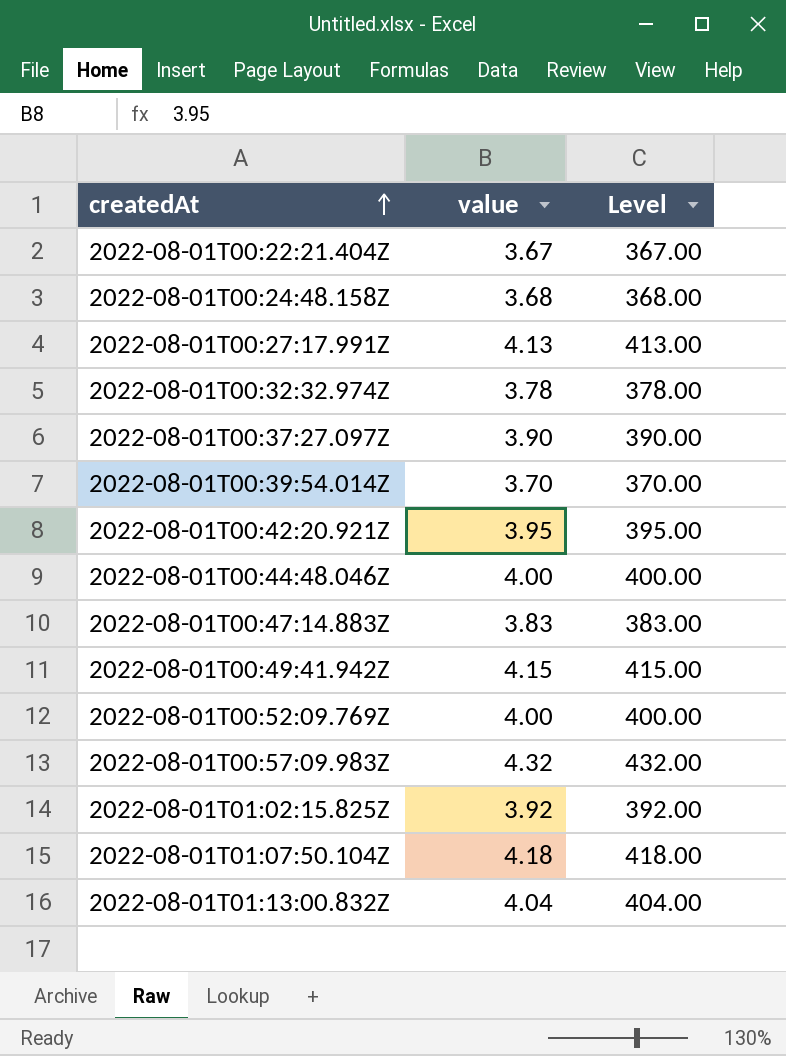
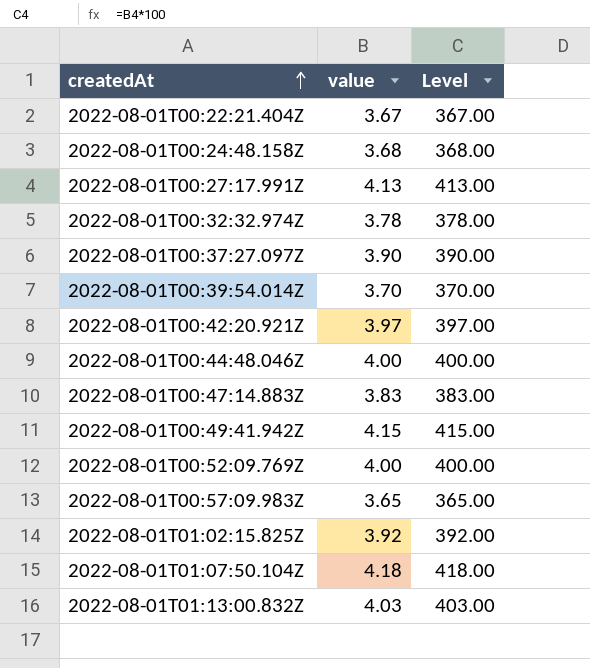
2022-08-01T00:42:20.921Z | value: 3.95 -> 3.97
2022-08-01T00:42:20.921Z | Level: 395.00 -> 397.00
2022-08-01T00:57:09.983Z | value: 4.32 -> 3.65
2022-08-01T00:57:09.983Z | Level: 432.00 -> 365.00
2022-08-01T01:13:00.832Z | value: 4.04 -> 4.03
2022-08-01T01:13:00.832Z | Level: 404.00 -> 403.00

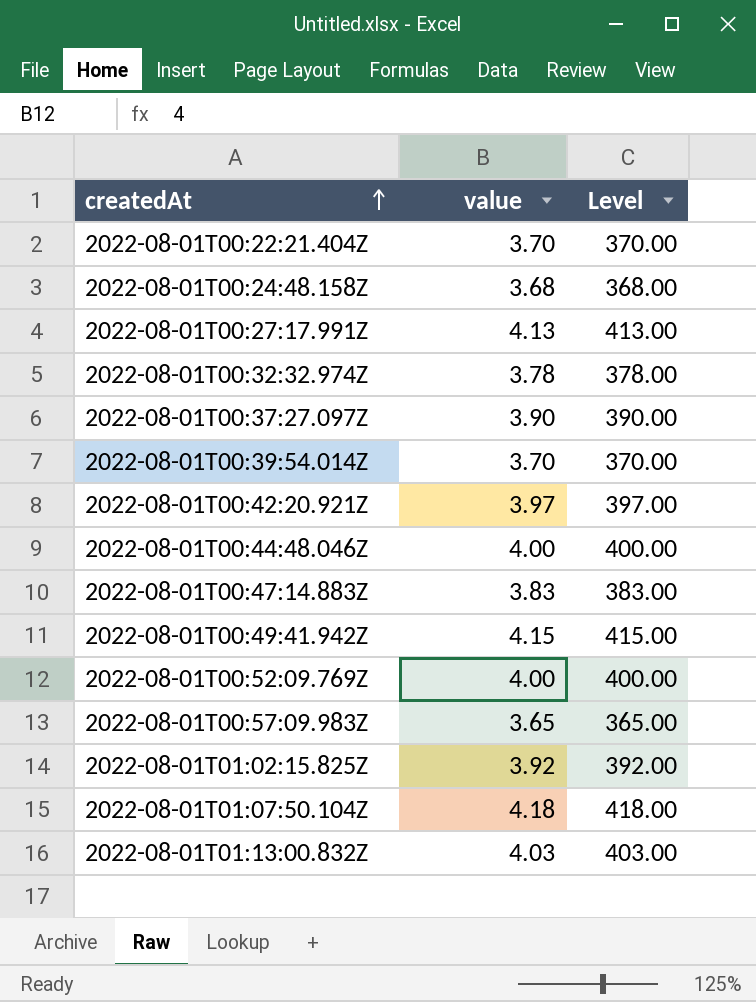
2022-08-01T00:22:21.404Z | value: 3.67 -> 3.70
2022-08-01T00:22:21.404Z | Level: 367.00 -> 370.00

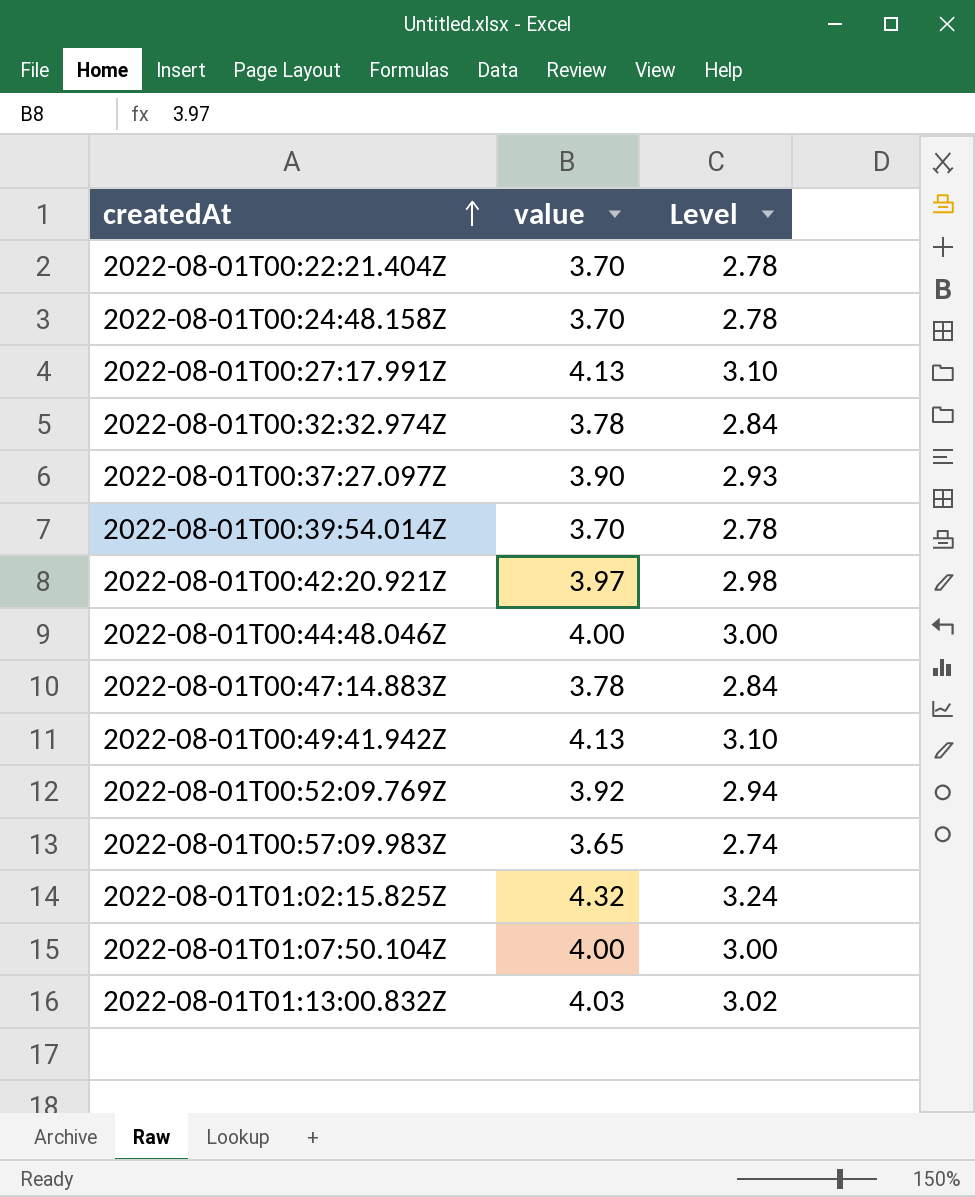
column Level | formula: [value] * 100 -> [value] * 0.75
2022-08-01T00:24:48.158Z | value: 3.68 -> 3.70
2022-08-01T00:47:14.883Z | value: 3.83 -> 3.78
2022-08-01T00:49:41.942Z | value: 4.15 -> 4.13
2022-08-01T00:52:09.769Z | value: 4.00 -> 3.92
2022-08-01T01:02:15.825Z | value: 3.92 -> 4.32
2022-08-01T01:07:50.104Z | value: 4.18 -> 4.00

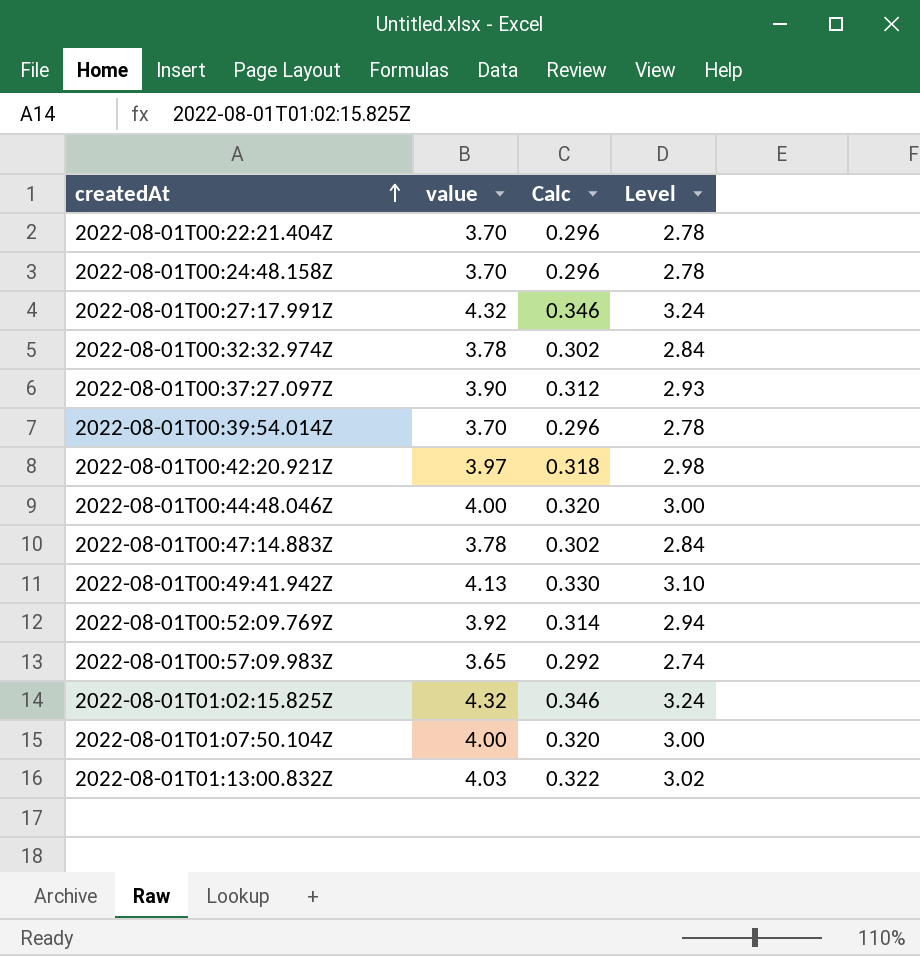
column Calc | formula: none -> [value] * 0.08
2022-08-01T00:27:17.991Z | value: 4.13 -> 4.32
2022-08-01T00:27:17.991Z | Level: 3.10 -> 3.24

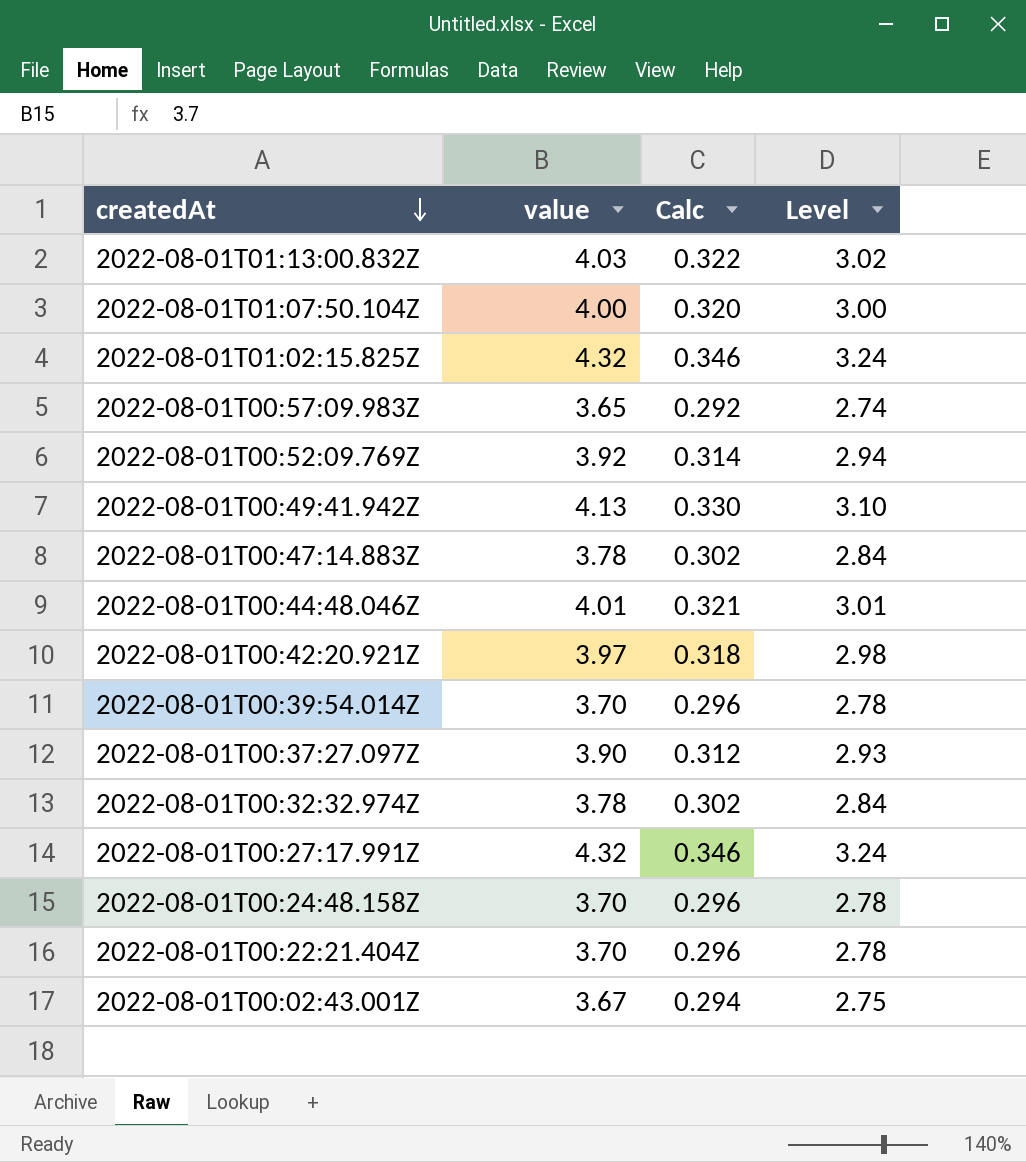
row order: createdAt ascending -> createdAt descending
2022-08-01T00:44:48.046Z | value: 4.00 -> 4.01
2022-08-01T00:44:48.046Z | Calc: 0.320 -> 0.321
2022-08-01T00:44:48.046Z | Level: 3.00 -> 3.01
row 2022-08-01T00:02:43.001Z: none -> 3.67 | 0.294 | 2.75

